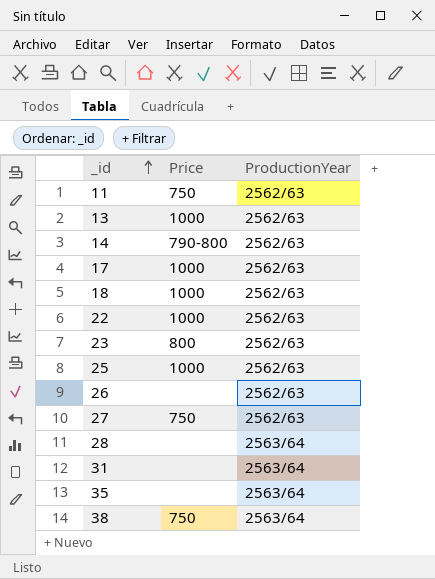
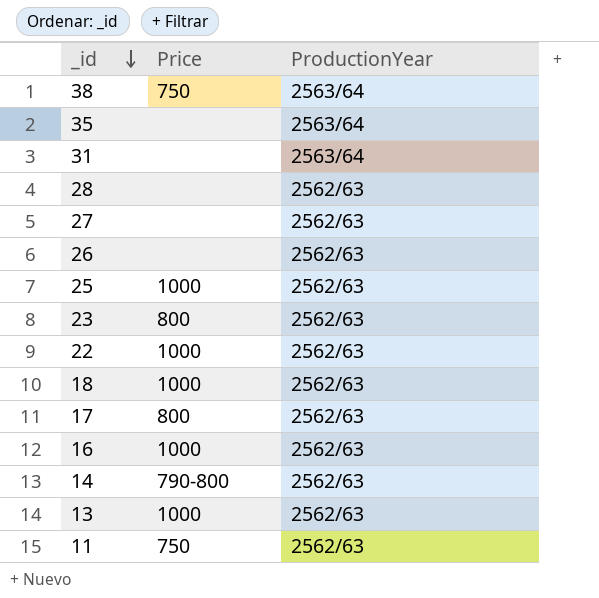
row order: _id ascending -> _id descending
28 | ProductionYear: 2563/64 -> 2562/63
27 | Price: 750 -> none
17 | Price: 1000 -> 800
row 16: none -> 1000 | 2562/63

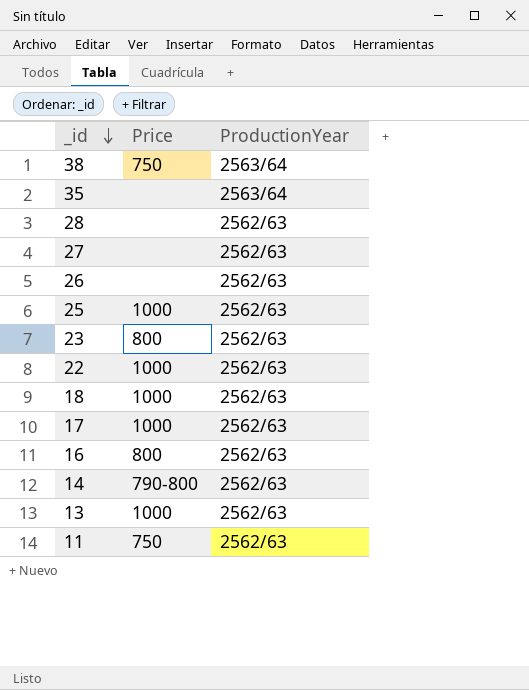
row 31: none | 2563/64 -> none
17 | Price: 800 -> 1000
16 | Price: 1000 -> 800

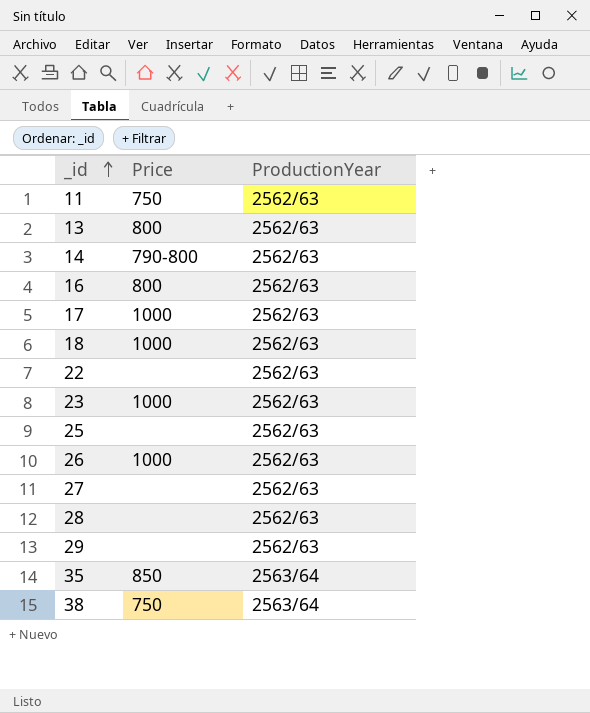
row order: _id descending -> _id ascending
13 | Price: 1000 -> 800
22 | Price: 1000 -> none
23 | Price: 800 -> 1000
25 | Price: 1000 -> none
26 | Price: none -> 1000
row 29: none -> none | 2562/63
35 | Price: none -> 850

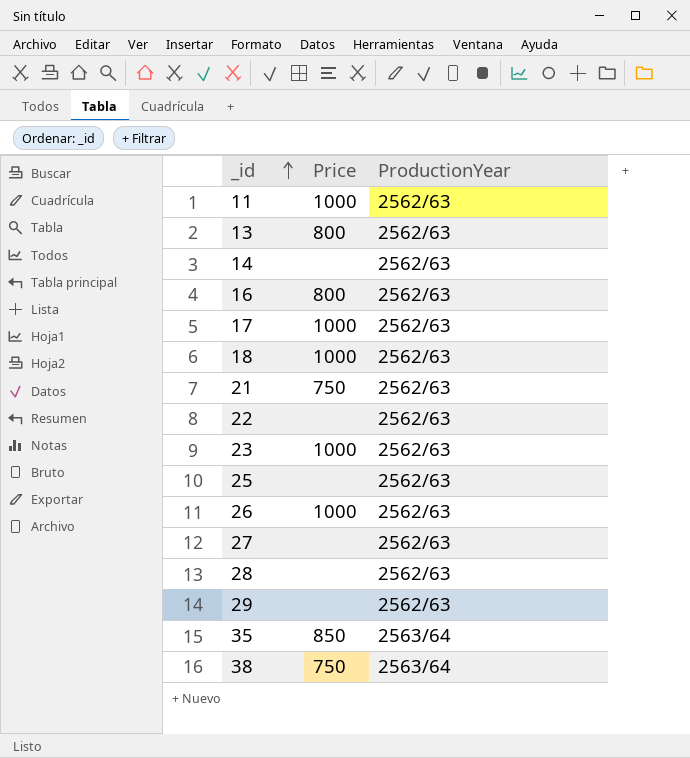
11 | Price: 750 -> 1000
14 | Price: 790-800 -> none
row 21: none -> 750 | 2562/63

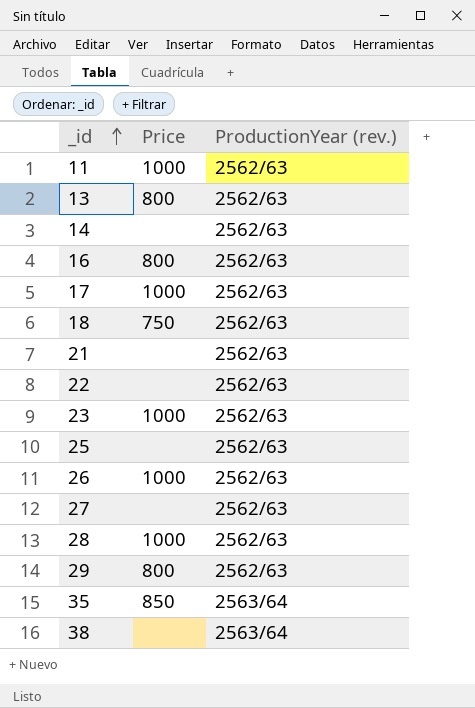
column name: ProductionYear -> ProductionYear (rev.)
18 | Price: 1000 -> 750
21 | Price: 750 -> none
28 | Price: none -> 1000
29 | Price: none -> 800
38 | Price: 750 -> none

